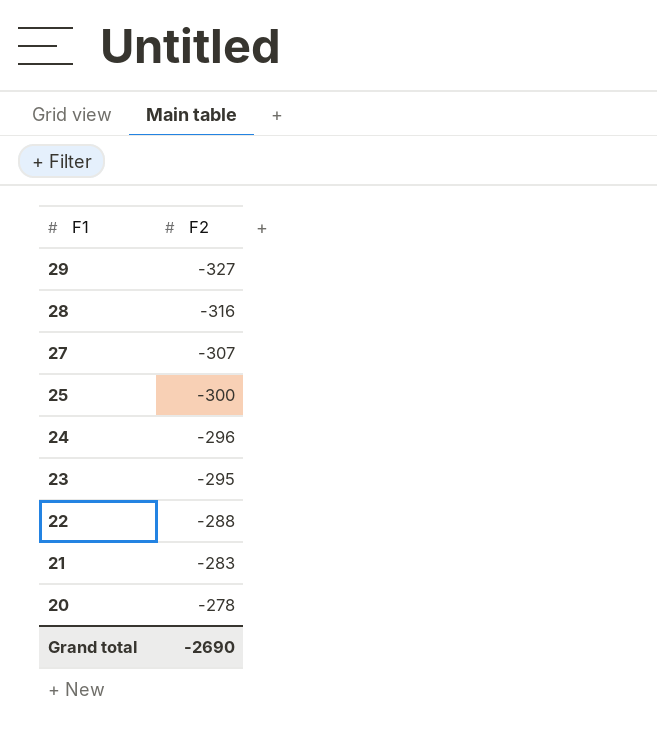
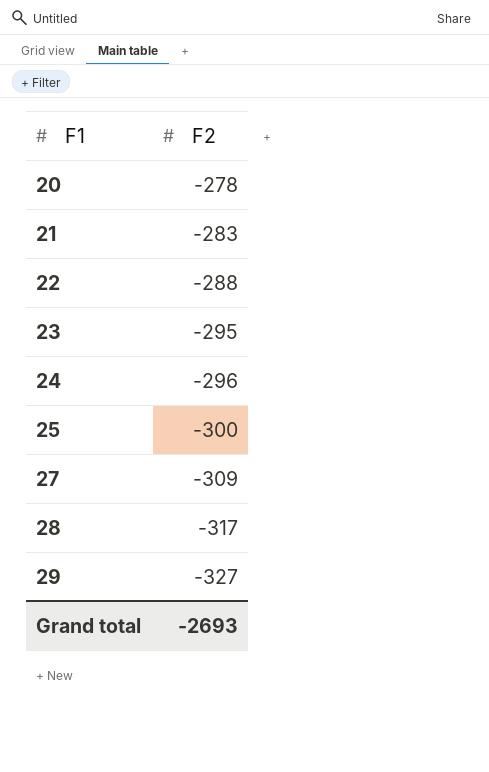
row order: F1 descending -> F1 ascending
27 | F2: -307 -> -309
28 | F2: -316 -> -317
Grand total | F2: -2690 -> -2693

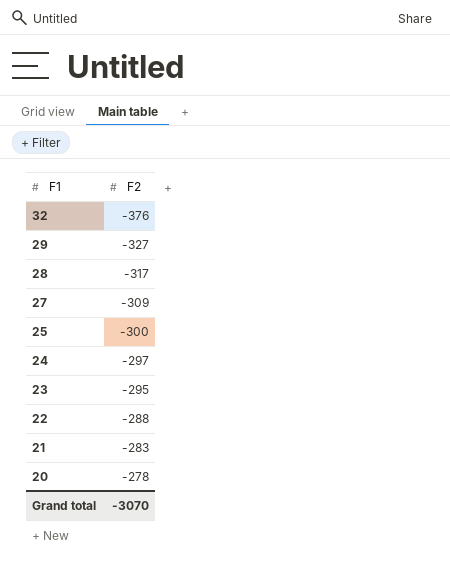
row order: F1 ascending -> F1 descending
row 32: none -> -376
24 | F2: -296 -> -297
Grand total | F2: -2693 -> -3070

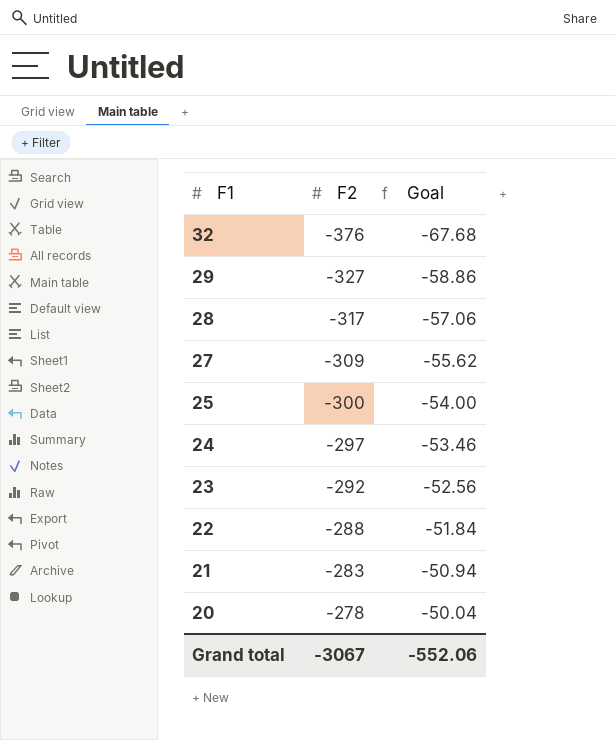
column Goal | formula: none -> [F2] * 0.18
23 | F2: -295 -> -292
Grand total | F2: -3070 -> -3067

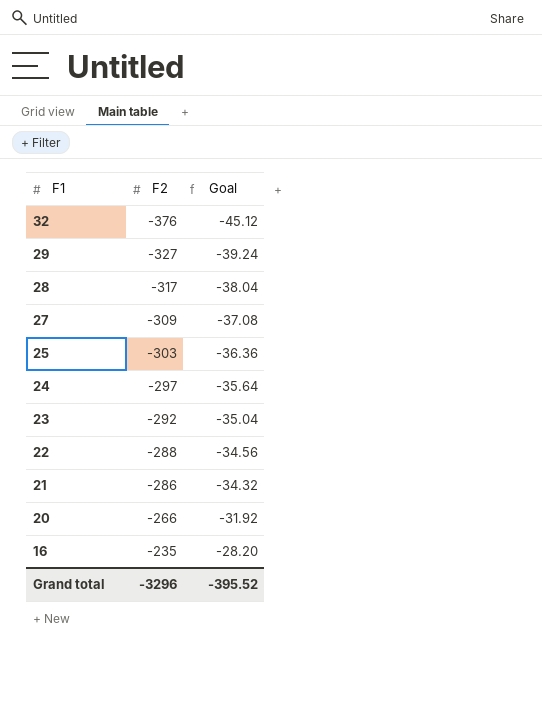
column Goal | formula: [F2] * 0.18 -> [F2] * 0.12
25 | F2: -300 -> -303
21 | F2: -283 -> -286
20 | F2: -278 -> -266
row 16: none -> -235 | -28.20
Grand total | F2: -3067 -> -3296
Grand total | Goal: -552.06 -> -395.52

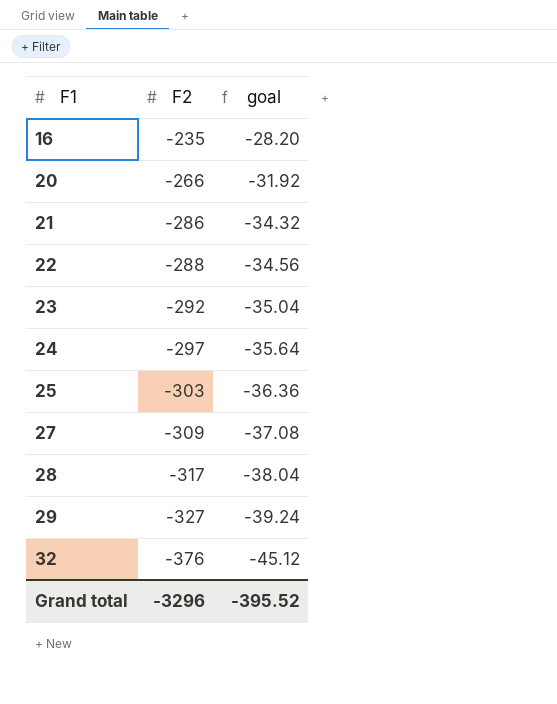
row order: F1 descending -> F1 ascending
column name: Goal -> goal

